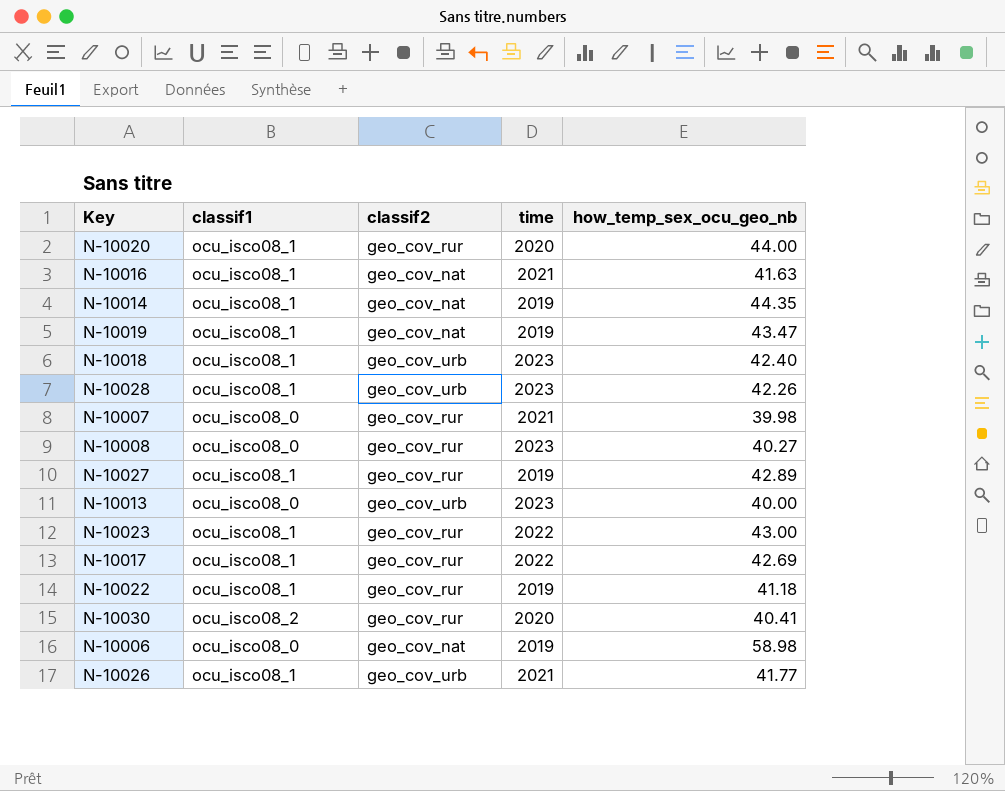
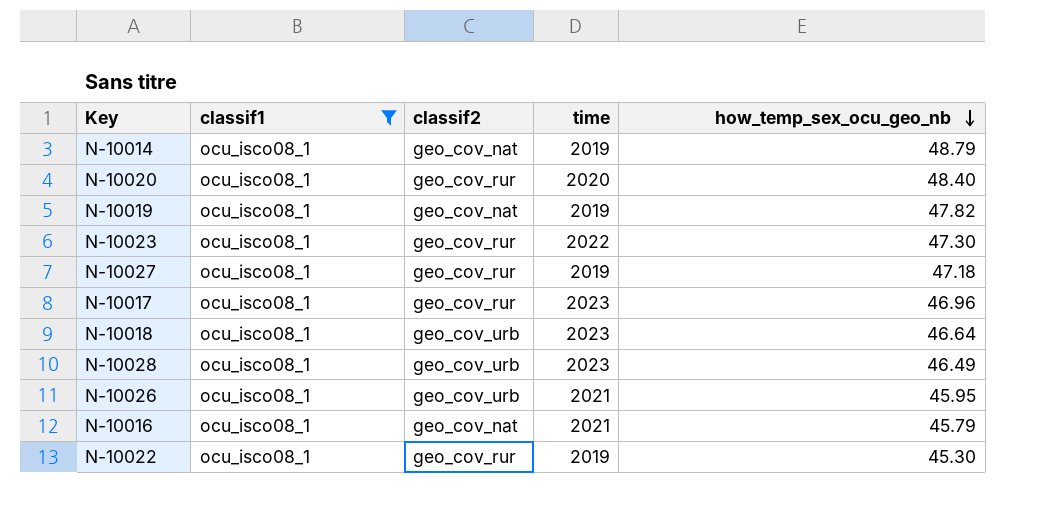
filter: none -> classif1 = ocu_isco08_1
row order: none -> how_temp_sex_ocu_geo_nb descending
N-10014 | how_temp_sex_ocu_geo_nb: 44.35 -> 48.79
N-10020 | how_temp_sex_ocu_geo_nb: 44.00 -> 48.40
N-10019 | how_temp_sex_ocu_geo_nb: 43.47 -> 47.82
N-10023 | how_temp_sex_ocu_geo_nb: 43.00 -> 47.30
N-10027 | how_temp_sex_ocu_geo_nb: 42.89 -> 47.18
N-10017 | time: 2022 -> 2023
N-10017 | how_temp_sex_ocu_geo_nb: 42.69 -> 46.96
N-10018 | how_temp_sex_ocu_geo_nb: 42.40 -> 46.64
N-10028 | how_temp_sex_ocu_geo_nb: 42.26 -> 46.49
N-10026 | how_temp_sex_ocu_geo_nb: 41.77 -> 45.95
N-10016 | how_temp_sex_ocu_geo_nb: 41.63 -> 45.79
N-10022 | how_temp_sex_ocu_geo_nb: 41.18 -> 45.30

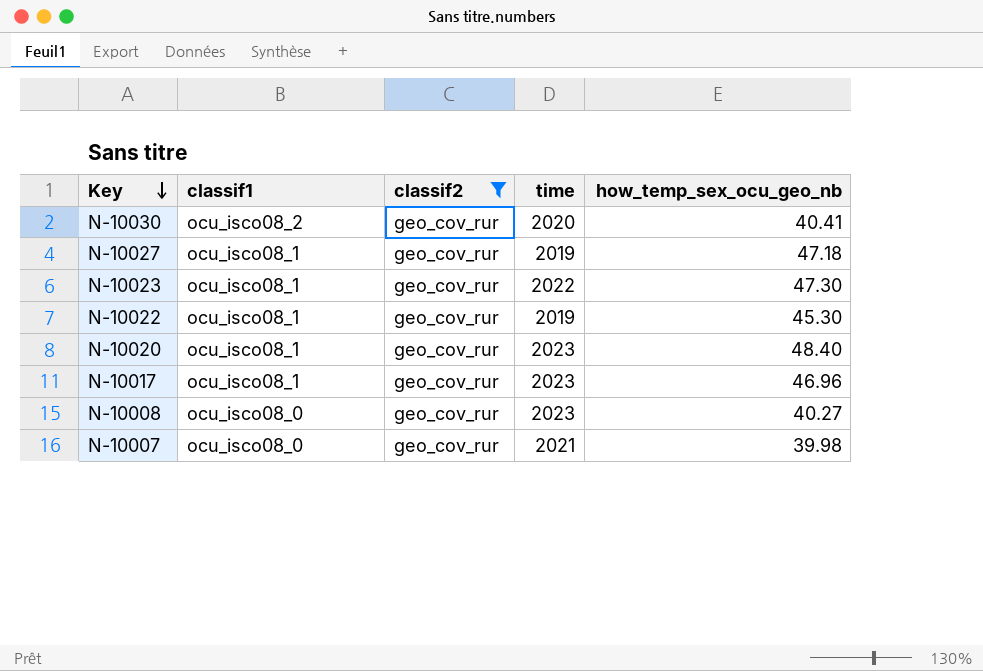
filter: classif1 = ocu_isco08_1 -> classif2 = geo_cov_rur
row order: how_temp_sex_ocu_geo_nb descending -> Key descending
N-10020 | time: 2020 -> 2023

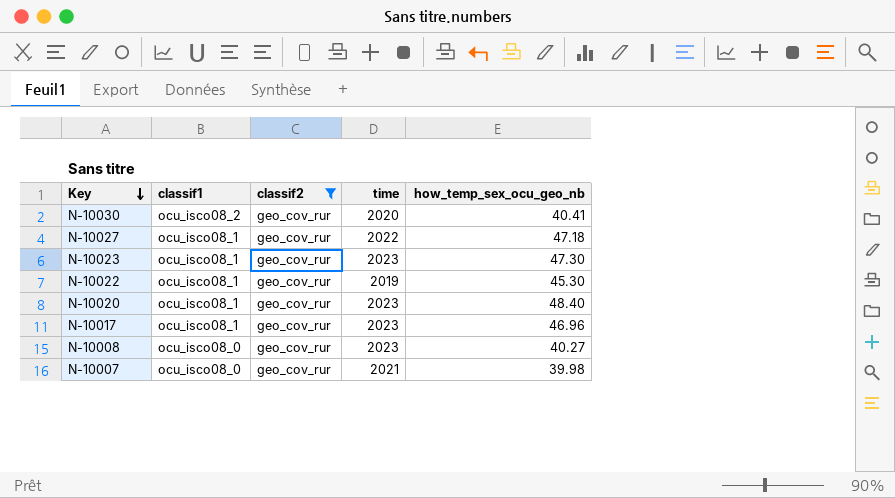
N-10027 | time: 2019 -> 2022
N-10023 | time: 2022 -> 2023

